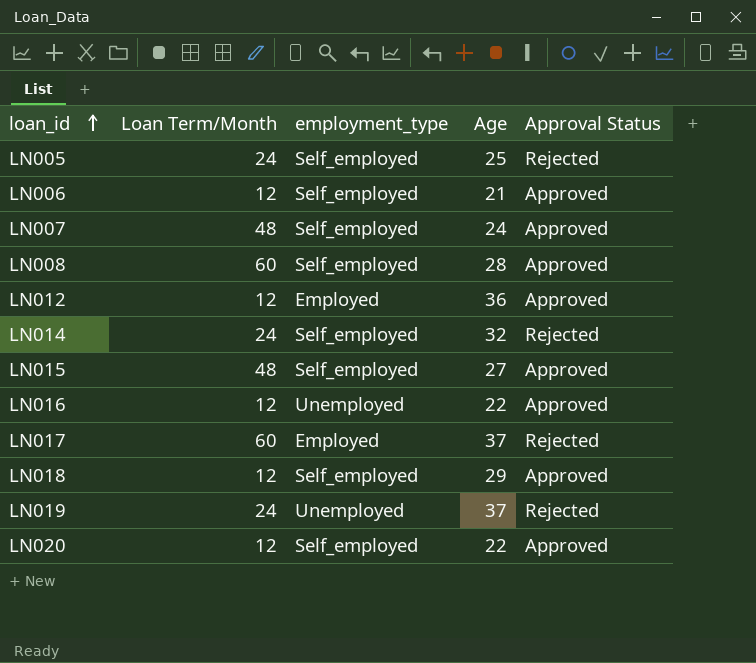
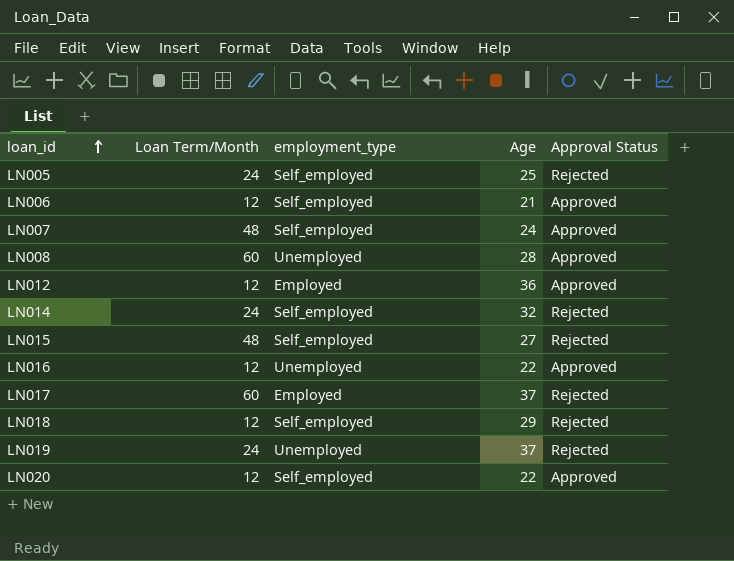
LN008 | employment_type: Self_employed -> Unemployed
LN015 | Approval Status: Approved -> Rejected
LN018 | Approval Status: Approved -> Rejected

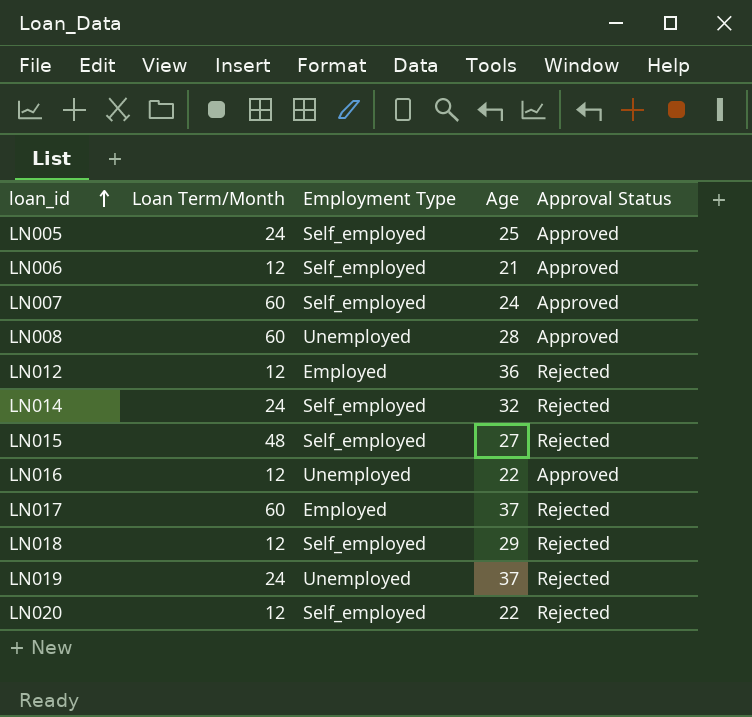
column name: employment_type -> Employment Type
LN005 | Approval Status: Rejected -> Approved
LN007 | Loan Term/Month: 48 -> 60
LN012 | Approval Status: Approved -> Rejected
LN020 | Approval Status: Approved -> Rejected

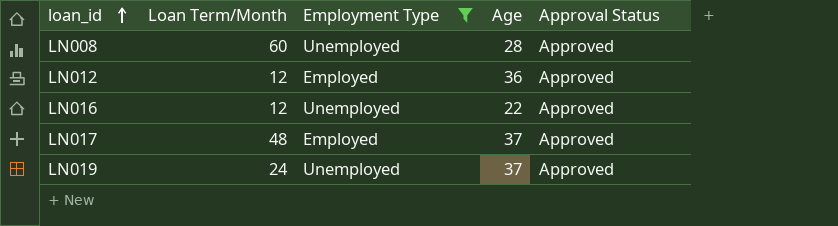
filter: none -> Employment Type != Self_employed
LN012 | Approval Status: Rejected -> Approved
LN017 | Loan Term/Month: 60 -> 48
LN017 | Approval Status: Rejected -> Approved
LN019 | Approval Status: Rejected -> Approved

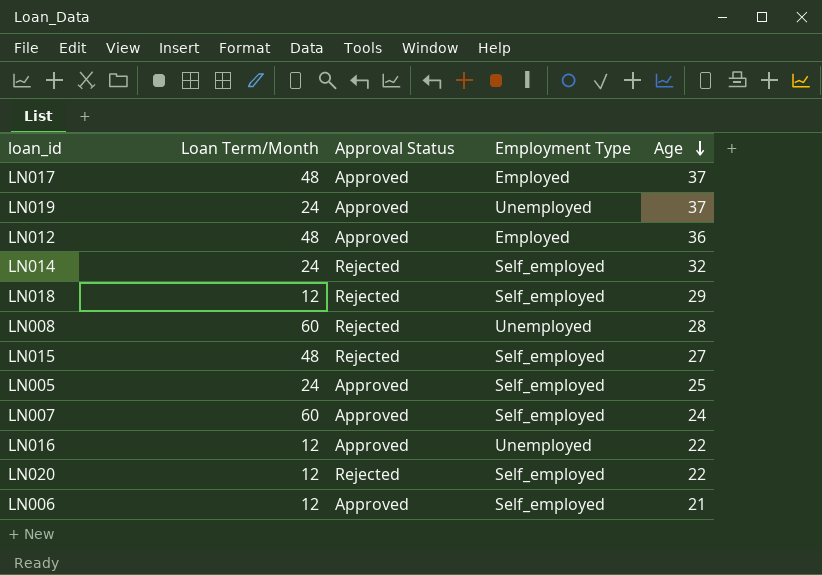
filter: Employment Type != Self_employed -> none
row order: loan_id ascending -> Age descending
column Approval Status | position: 5 -> 3
LN012 | Loan Term/Month: 12 -> 48
LN008 | Approval Status: Approved -> Rejected

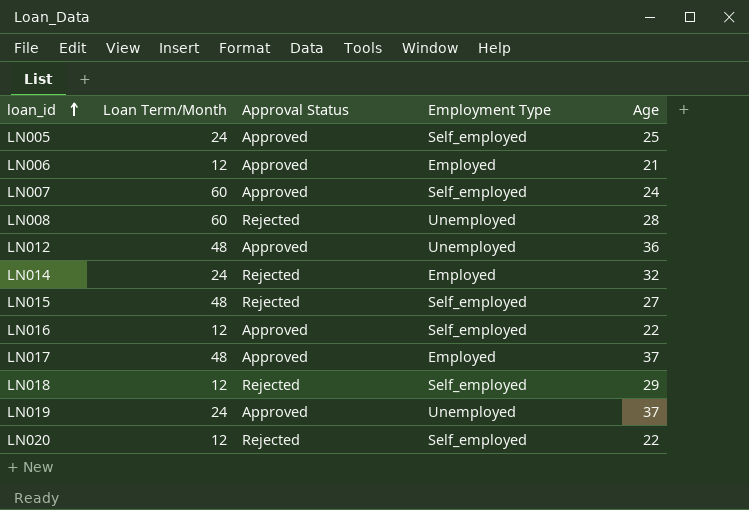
row order: Age descending -> loan_id ascending
LN006 | Employment Type: Self_employed -> Employed
LN012 | Employment Type: Employed -> Unemployed
LN014 | Employment Type: Self_employed -> Employed
LN016 | Employment Type: Unemployed -> Self_employed

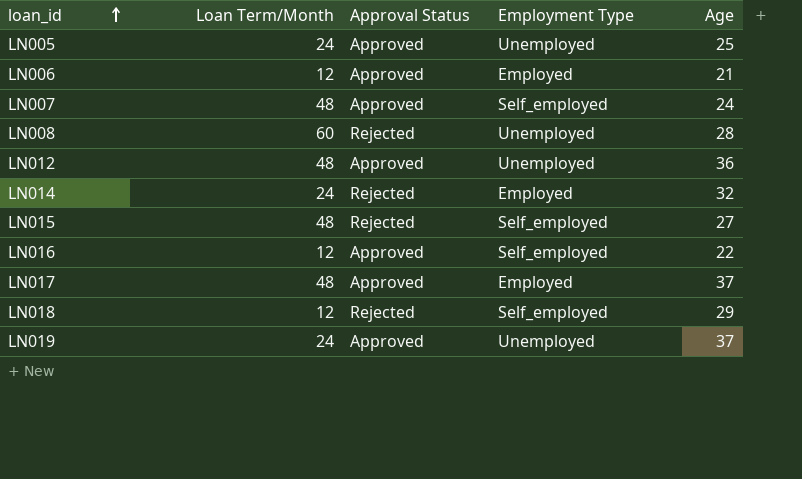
row LN020: 12 | Rejected | Self_employed | 22 -> none
LN005 | Employment Type: Self_employed -> Unemployed
LN007 | Loan Term/Month: 60 -> 48

